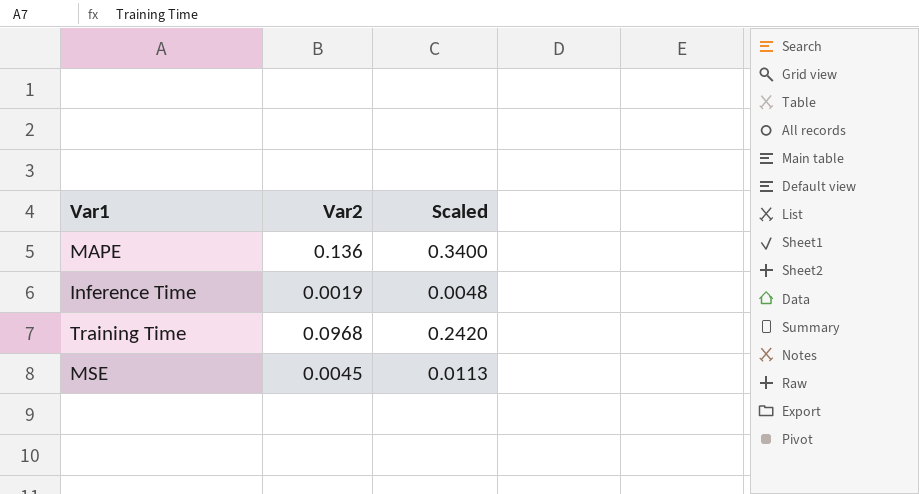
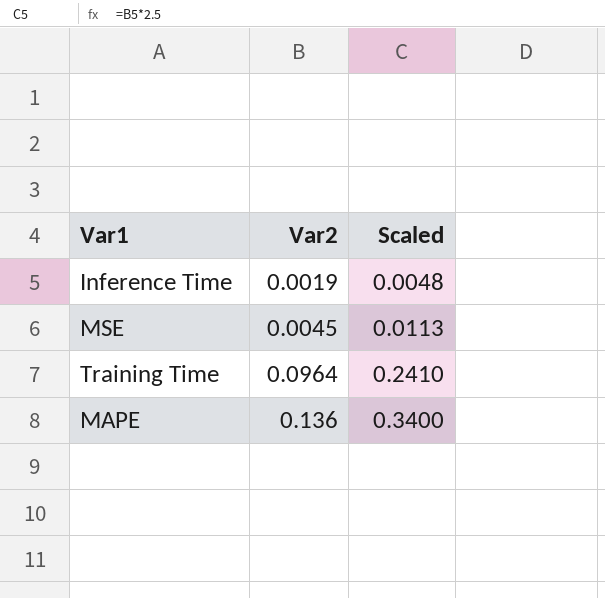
row order: none -> Var2 ascending
Training Time | Var2: 0.0968 -> 0.0964
Training Time | Scaled: 0.2420 -> 0.2410

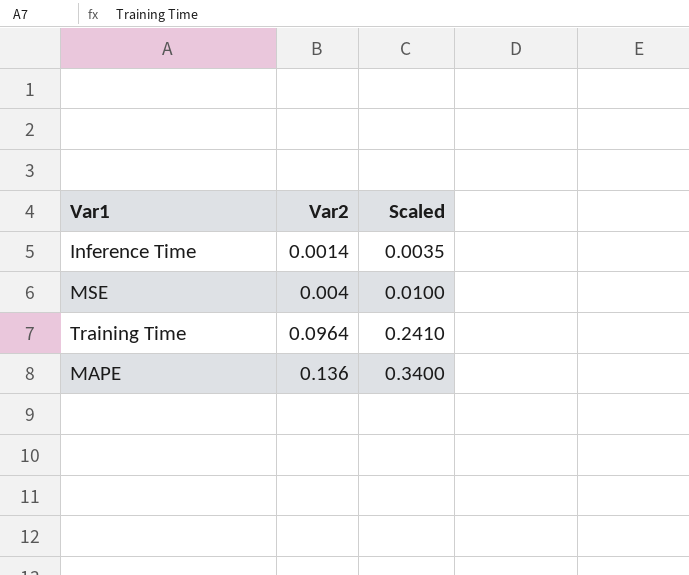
Inference Time | Var2: 0.0019 -> 0.0014
Inference Time | Scaled: 0.0048 -> 0.0035
MSE | Var2: 0.0045 -> 0.004
MSE | Scaled: 0.0113 -> 0.0100

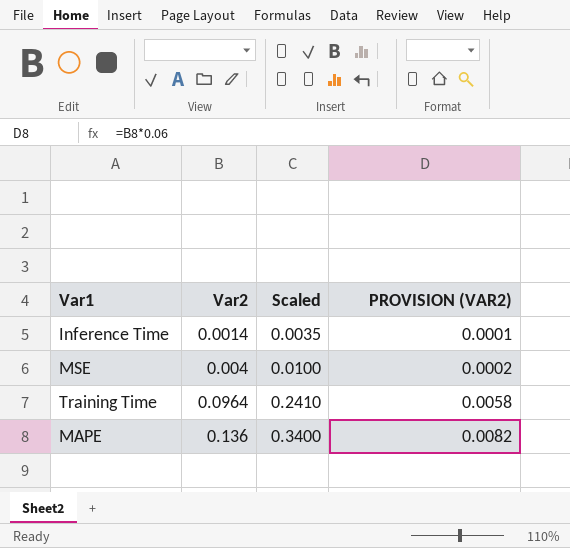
column PROVISION (VAR2) | formula: none -> [Var2] * 0.06

